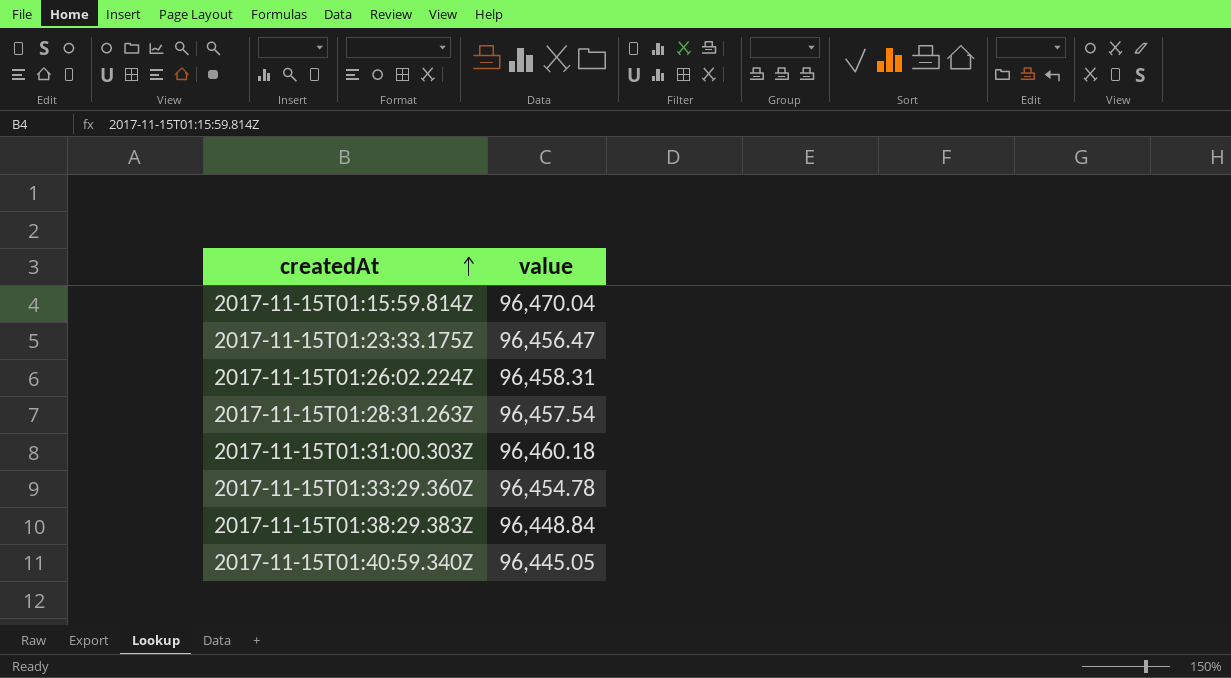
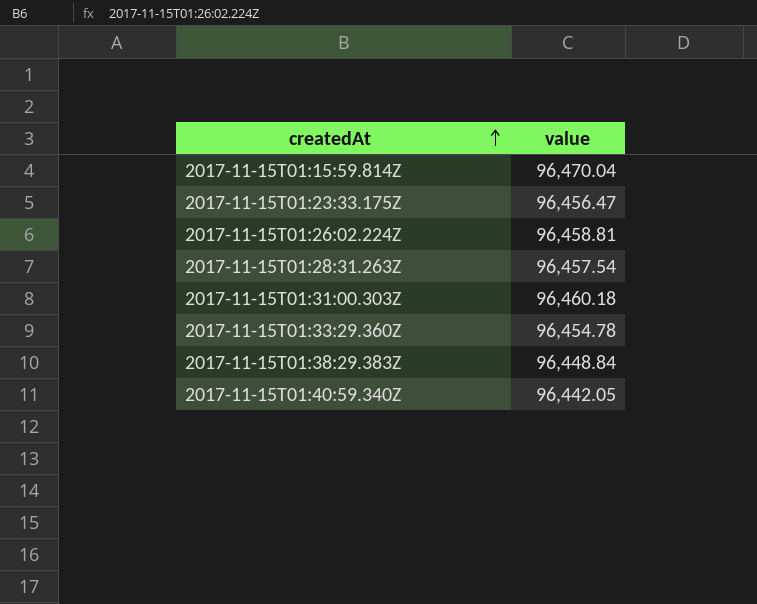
2017-11-15T01:26:02.224Z | value: 96,458.31 -> 96,458.81
2017-11-15T01:40:59.340Z | value: 96,445.05 -> 96,442.05

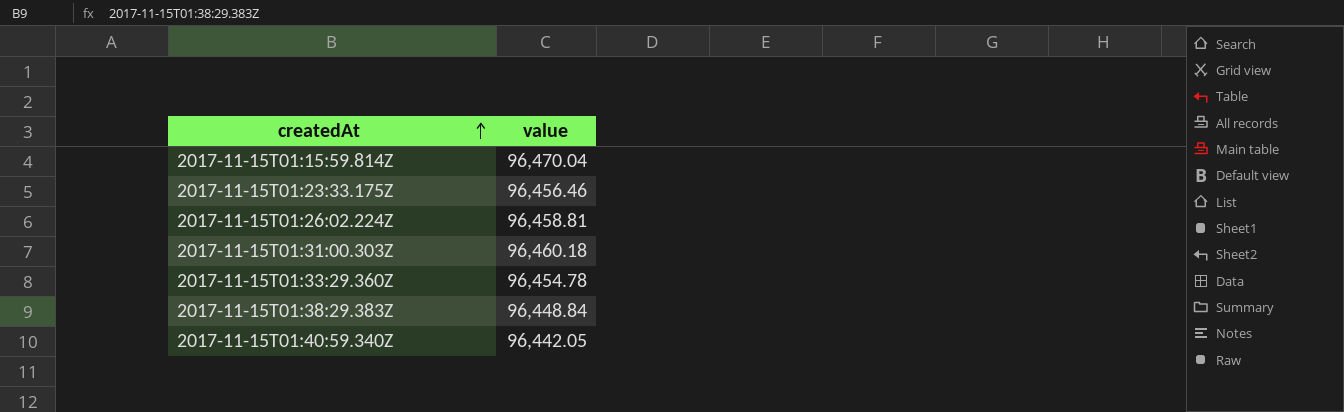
row 2017-11-15T01:28:31.263Z: 96,457.54 -> none
2017-11-15T01:23:33.175Z | value: 96,456.47 -> 96,456.46

